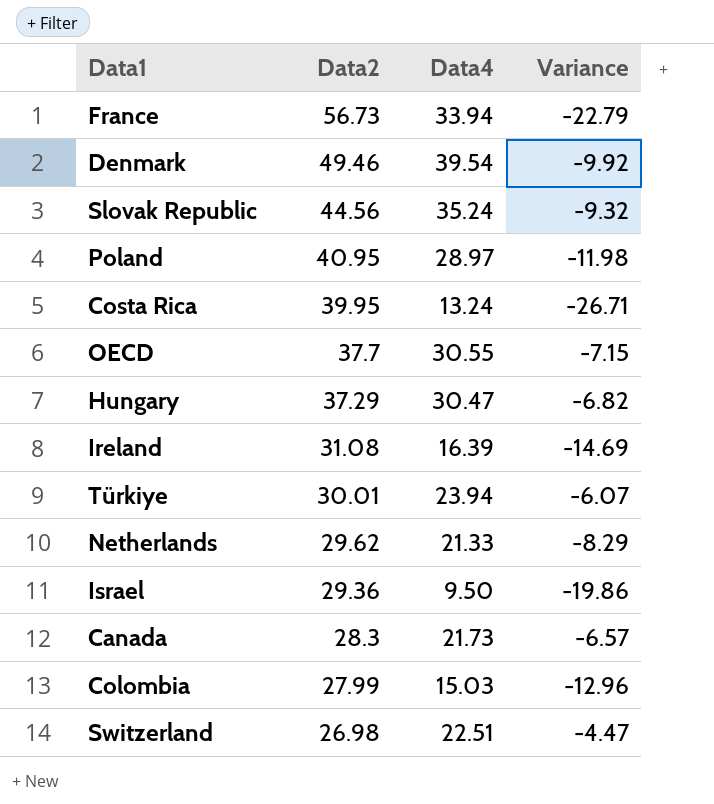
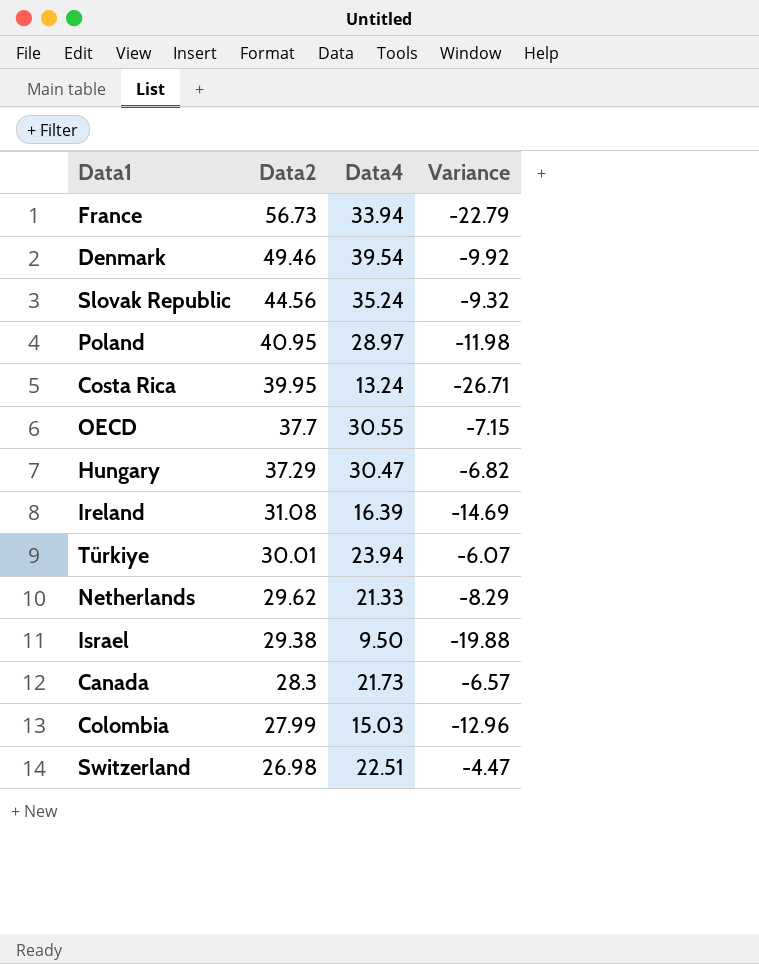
Israel | Data2: 29.36 -> 29.38
Israel | Variance: -19.86 -> -19.88

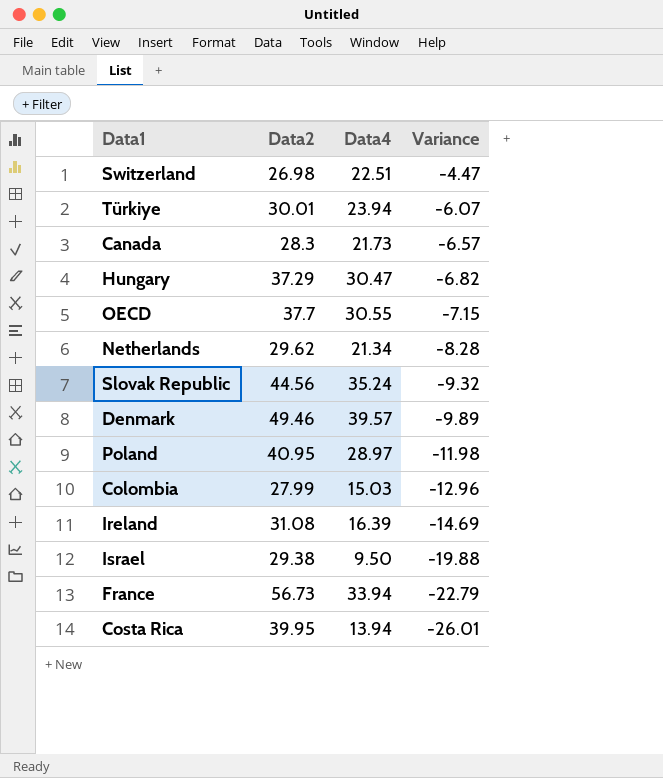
row order: Data2 descending -> Variance descending
Netherlands | Data4: 21.33 -> 21.34
Netherlands | Variance: -8.29 -> -8.28
Denmark | Data4: 39.54 -> 39.57
Denmark | Variance: -9.92 -> -9.89
Costa Rica | Data4: 13.24 -> 13.94
Costa Rica | Variance: -26.71 -> -26.01

